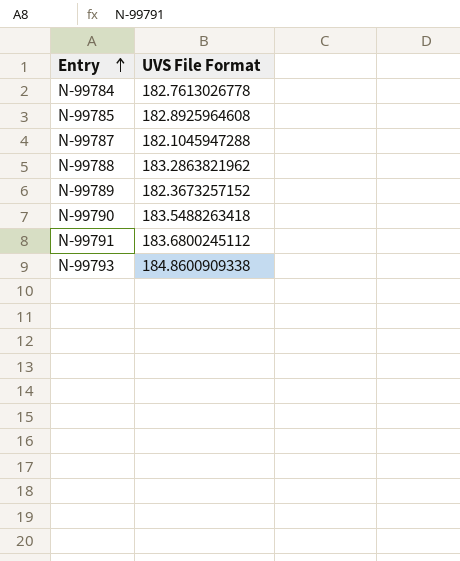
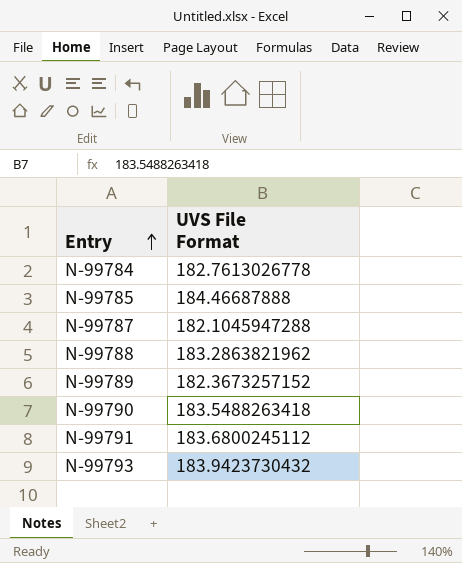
N-99785 | UVS File Format: 182.8925964608 -> 184.46687888
N-99793 | UVS File Format: 184.8600909338 -> 183.9423730432

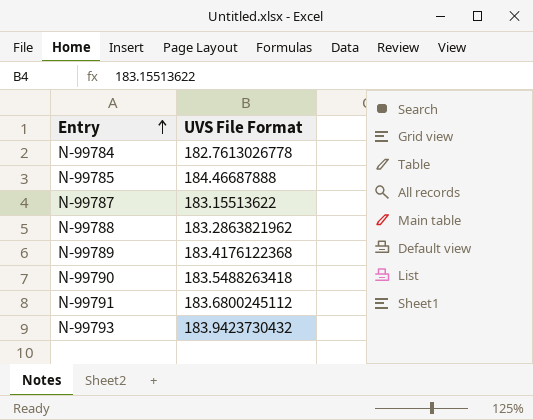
N-99787 | UVS File Format: 182.1045947288 -> 183.15513622
N-99789 | UVS File Format: 182.3673257152 -> 183.4176122368

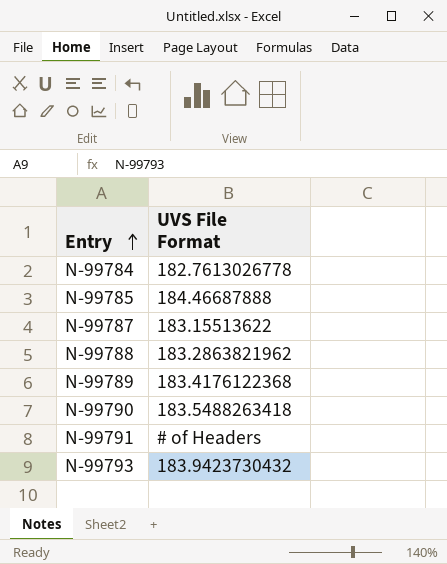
N-99791 | UVS File Format: 183.6800245112 -> # of Headers

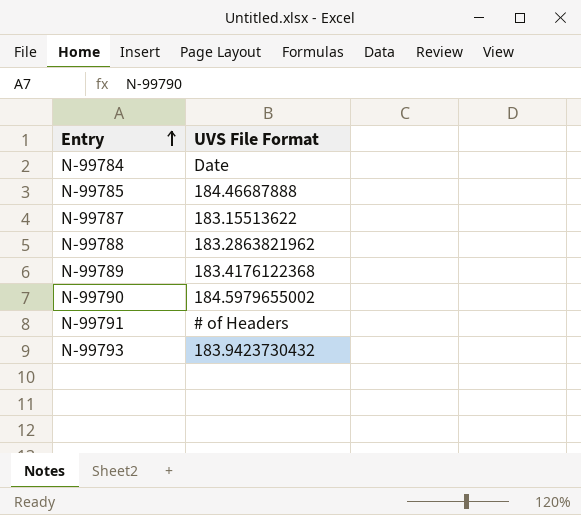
N-99784 | UVS File Format: 182.7613026778 -> Date
N-99790 | UVS File Format: 183.5488263418 -> 184.5979655002

